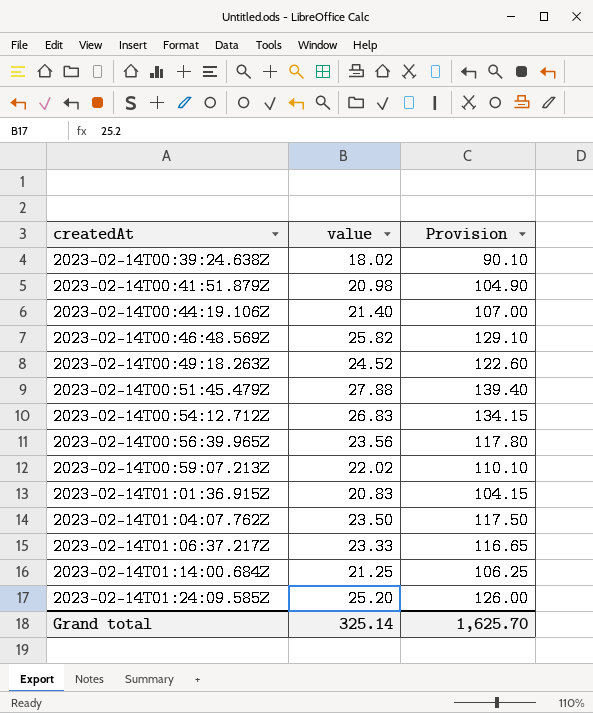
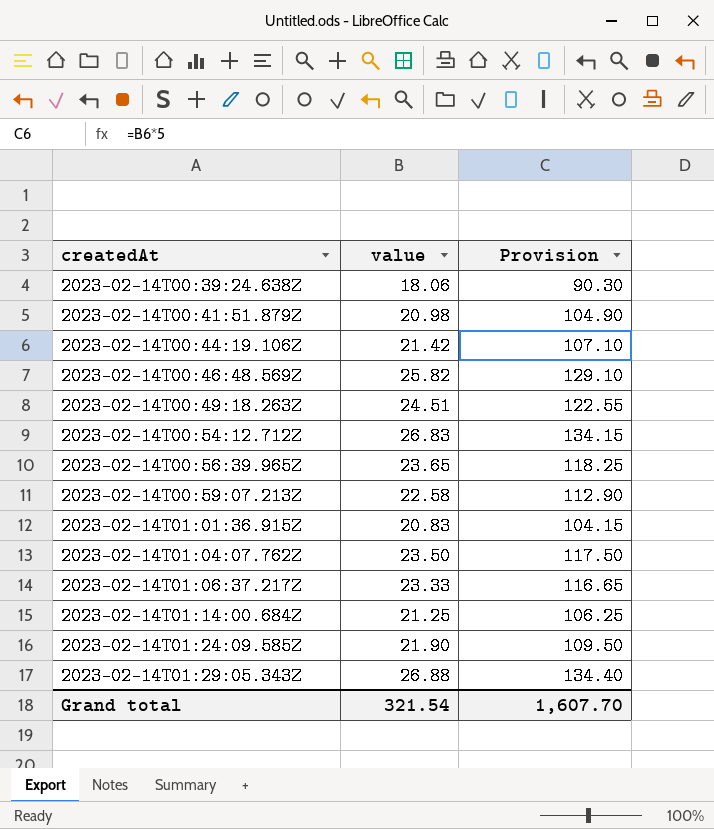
row 2023-02-14T00:51:45.479Z: 27.88 | 139.40 -> none
2023-02-14T00:39:24.638Z | value: 18.02 -> 18.06
2023-02-14T00:39:24.638Z | Provision: 90.10 -> 90.30
2023-02-14T00:44:19.106Z | value: 21.40 -> 21.42
2023-02-14T00:44:19.106Z | Provision: 107.00 -> 107.10
2023-02-14T00:49:18.263Z | value: 24.52 -> 24.51
2023-02-14T00:49:18.263Z | Provision: 122.60 -> 122.55
2023-02-14T00:56:39.965Z | value: 23.56 -> 23.65
2023-02-14T00:56:39.965Z | Provision: 117.80 -> 118.25
2023-02-14T00:59:07.213Z | value: 22.02 -> 22.58
2023-02-14T00:59:07.213Z | Provision: 110.10 -> 112.90
2023-02-14T01:24:09.585Z | value: 25.20 -> 21.90
2023-02-14T01:24:09.585Z | Provision: 126.00 -> 109.50
row 2023-02-14T01:29:05.343Z: none -> 26.88 | 134.40
Grand total | value: 325.14 -> 321.54
Grand total | Provision: 1,625.70 -> 1,607.70

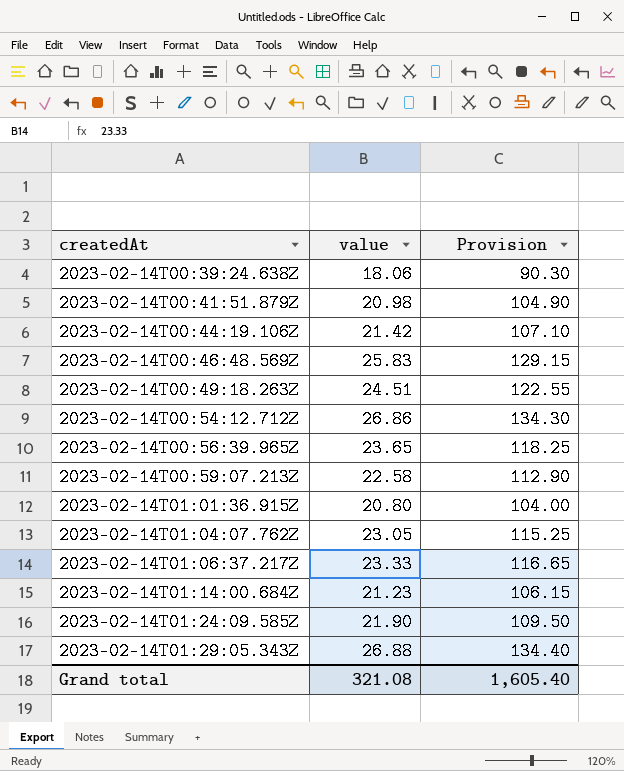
2023-02-14T00:46:48.569Z | value: 25.82 -> 25.83
2023-02-14T00:46:48.569Z | Provision: 129.10 -> 129.15
2023-02-14T00:54:12.712Z | value: 26.83 -> 26.86
2023-02-14T00:54:12.712Z | Provision: 134.15 -> 134.30
2023-02-14T01:01:36.915Z | value: 20.83 -> 20.80
2023-02-14T01:01:36.915Z | Provision: 104.15 -> 104.00
2023-02-14T01:04:07.762Z | value: 23.50 -> 23.05
2023-02-14T01:04:07.762Z | Provision: 117.50 -> 115.25
2023-02-14T01:14:00.684Z | value: 21.25 -> 21.23
2023-02-14T01:14:00.684Z | Provision: 106.25 -> 106.15
Grand total | value: 321.54 -> 321.08
Grand total | Provision: 1,607.70 -> 1,605.40

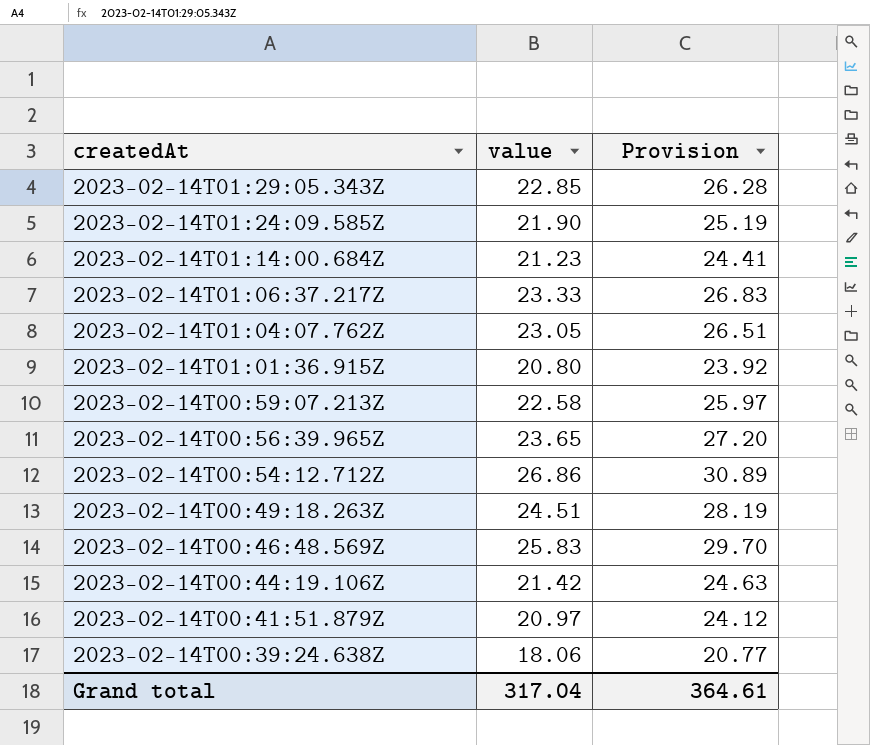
row order: createdAt ascending -> createdAt descending
column Provision | formula: [value] * 5 -> [value] * 1.15
2023-02-14T01:29:05.343Z | value: 26.88 -> 22.85
2023-02-14T00:41:51.879Z | value: 20.98 -> 20.97
Grand total | value: 321.08 -> 317.04
Grand total | Provision: 1,605.40 -> 364.61

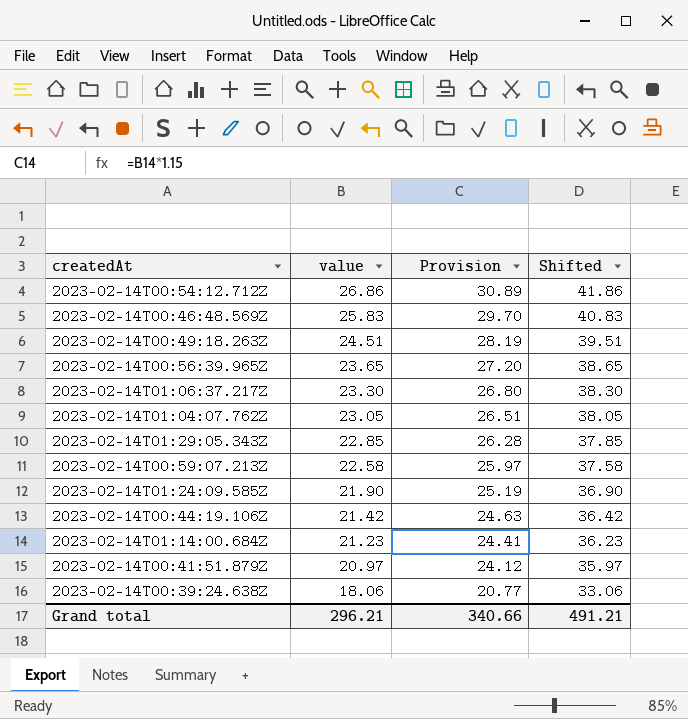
row order: createdAt descending -> value descending
column Shifted | formula: none -> [value] + 15
row 2023-02-14T01:01:36.915Z: 20.80 | 23.92 -> none
2023-02-14T01:06:37.217Z | value: 23.33 -> 23.30
2023-02-14T01:06:37.217Z | Provision: 26.83 -> 26.80
Grand total | value: 317.04 -> 296.21
Grand total | Provision: 364.61 -> 340.66

